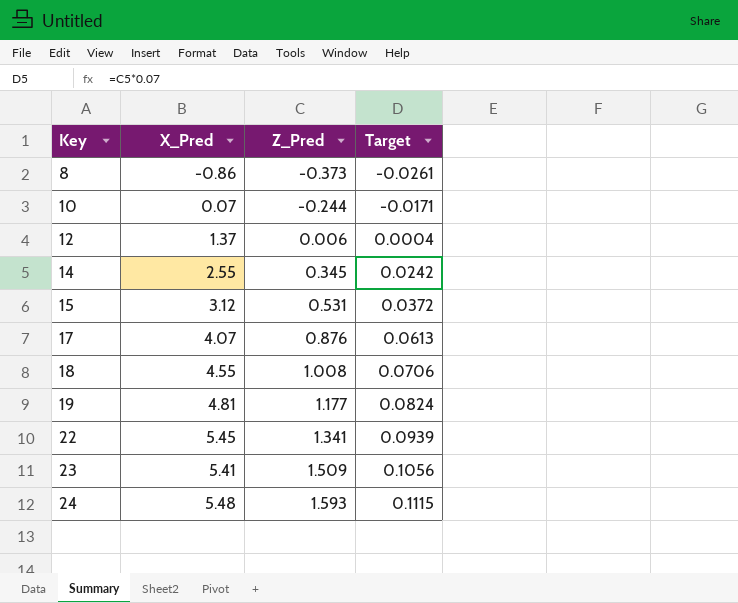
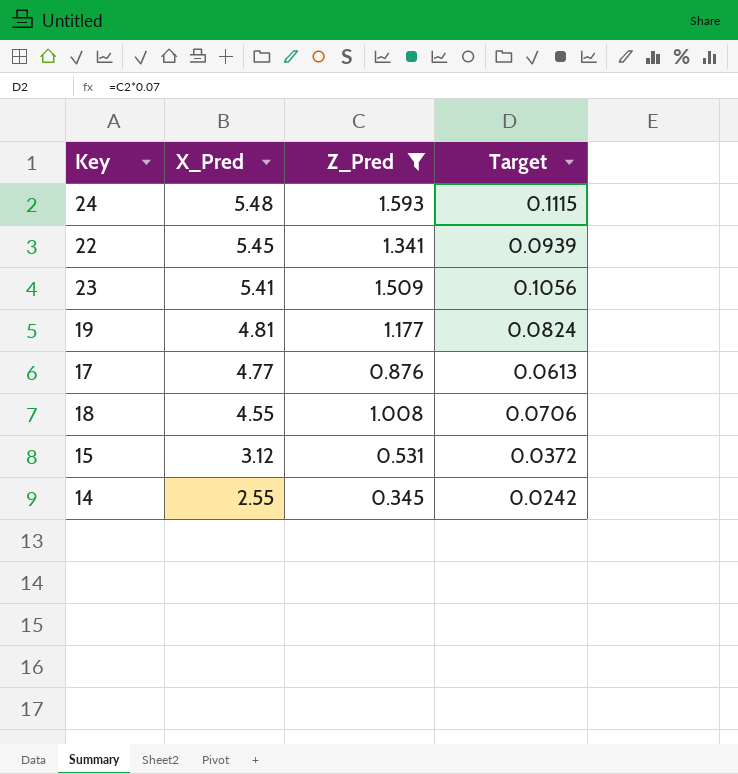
filter: none -> Z_Pred >= 0.345
row order: Key ascending -> X_Pred descending
17 | X_Pred: 4.07 -> 4.77

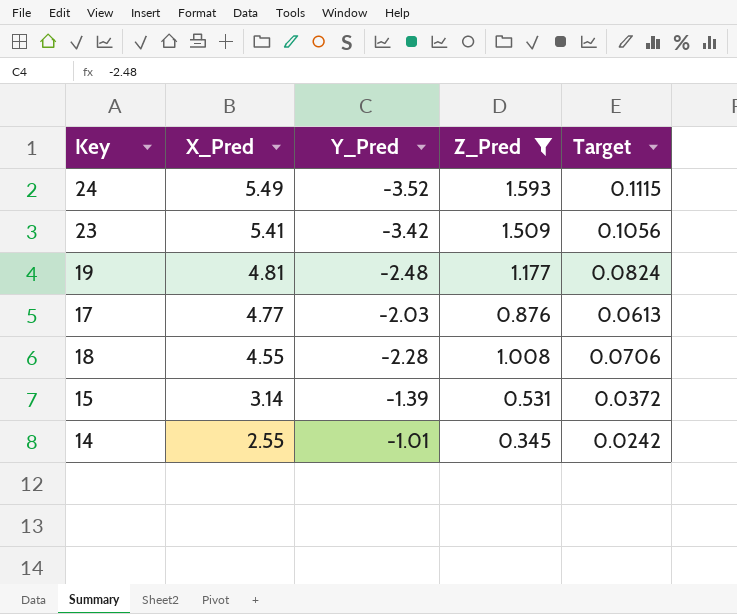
column Y_Pred | position: none -> 3
row 22: 5.45 | 1.341 | 0.0939 -> none
24 | X_Pred: 5.48 -> 5.49
15 | X_Pred: 3.12 -> 3.14

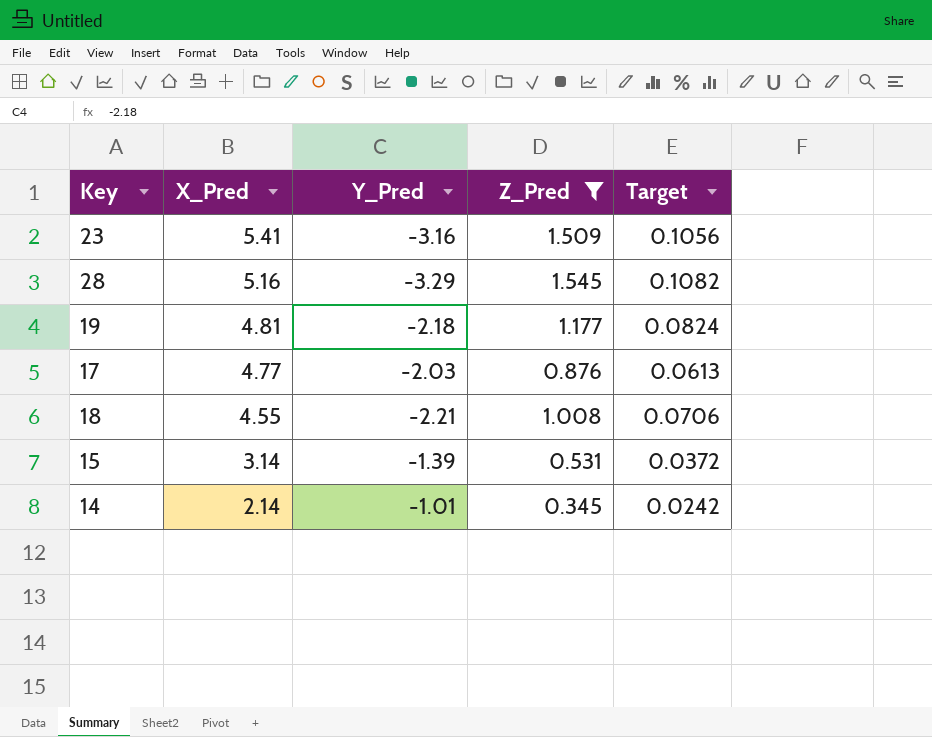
row 24: 5.49 | -3.52 | 1.593 | 0.1115 -> none
23 | Y_Pred: -3.42 -> -3.16
row 28: none -> 5.16 | -3.29 | 1.545 | 0.1082
19 | Y_Pred: -2.48 -> -2.18
18 | Y_Pred: -2.28 -> -2.21
14 | X_Pred: 2.55 -> 2.14

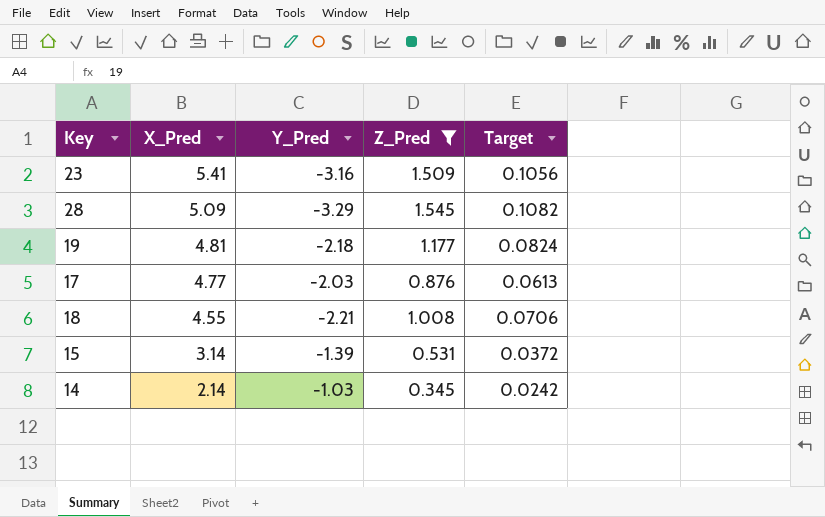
28 | X_Pred: 5.16 -> 5.09
14 | Y_Pred: -1.01 -> -1.03

